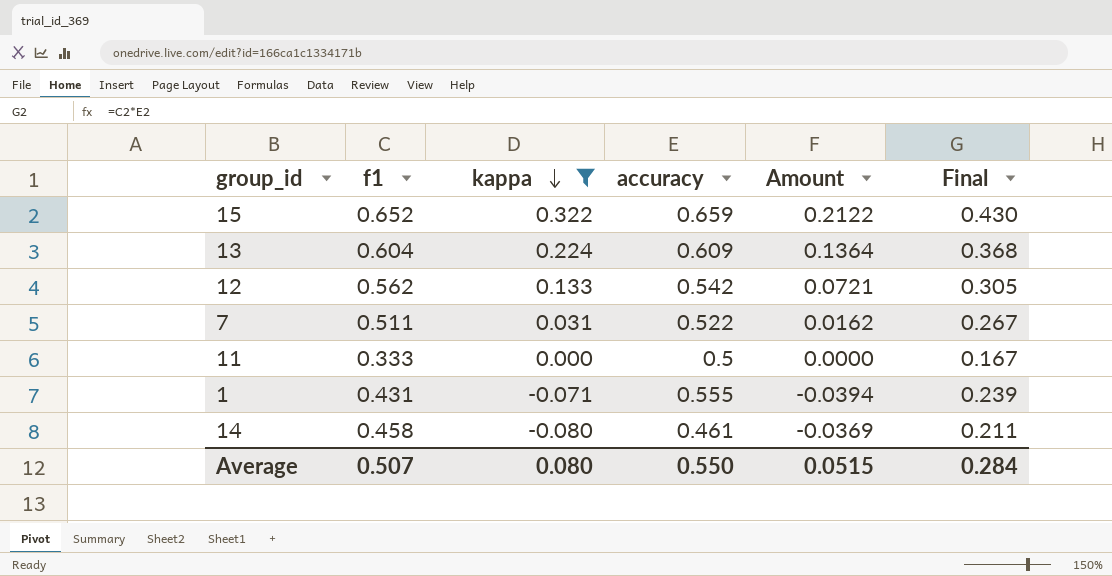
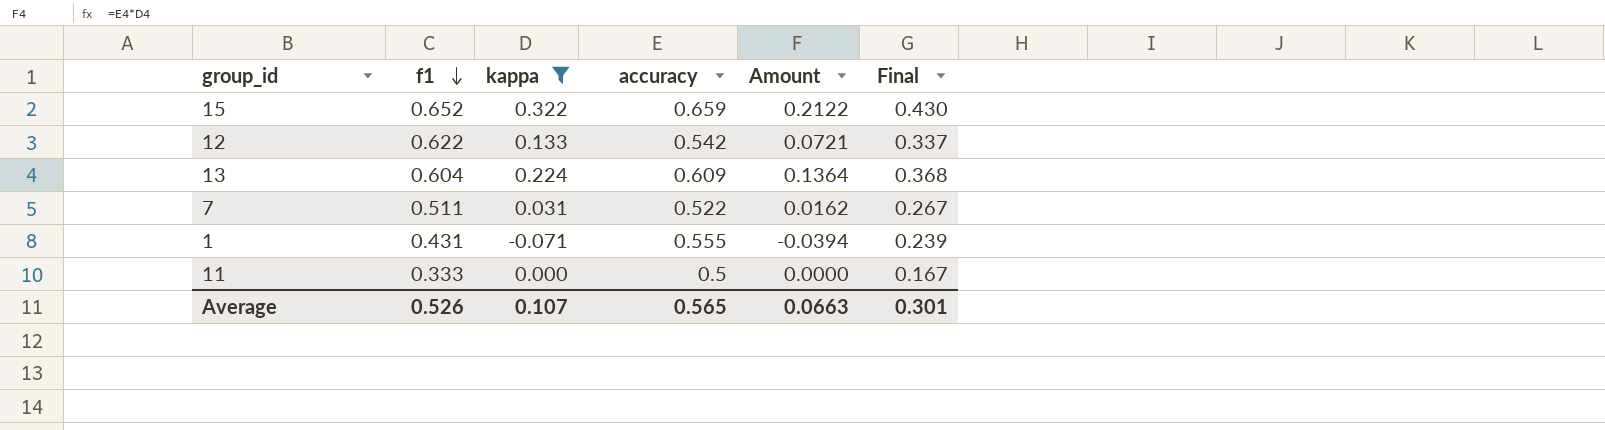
row order: kappa descending -> f1 descending
row 14: 0.458 | -0.080 | 0.461 | -0.0369 | 0.211 -> none
12 | f1: 0.562 -> 0.622
12 | Final: 0.305 -> 0.337
Average | f1: 0.507 -> 0.526
Average | kappa: 0.080 -> 0.107
Average | accuracy: 0.550 -> 0.565
Average | Amount: 0.0515 -> 0.0663
Average | Final: 0.284 -> 0.301

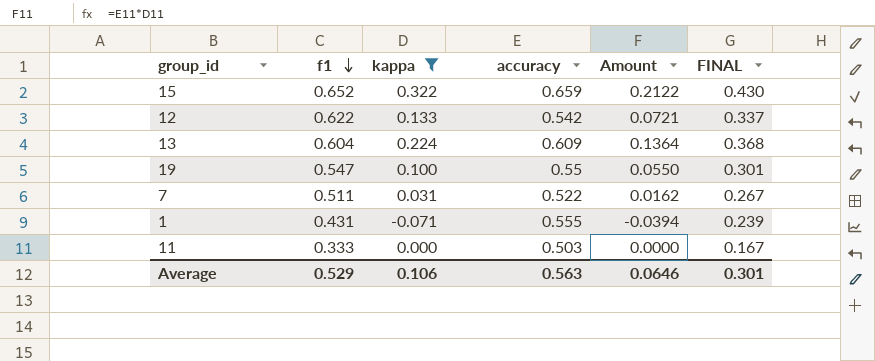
column name: Final -> FINAL
row 19: none -> 0.547 | 0.100 | 0.55 | 0.0550 | 0.301
11 | accuracy: 0.5 -> 0.503
Average | f1: 0.526 -> 0.529
Average | kappa: 0.107 -> 0.106
Average | accuracy: 0.565 -> 0.563
Average | Amount: 0.0663 -> 0.0646

